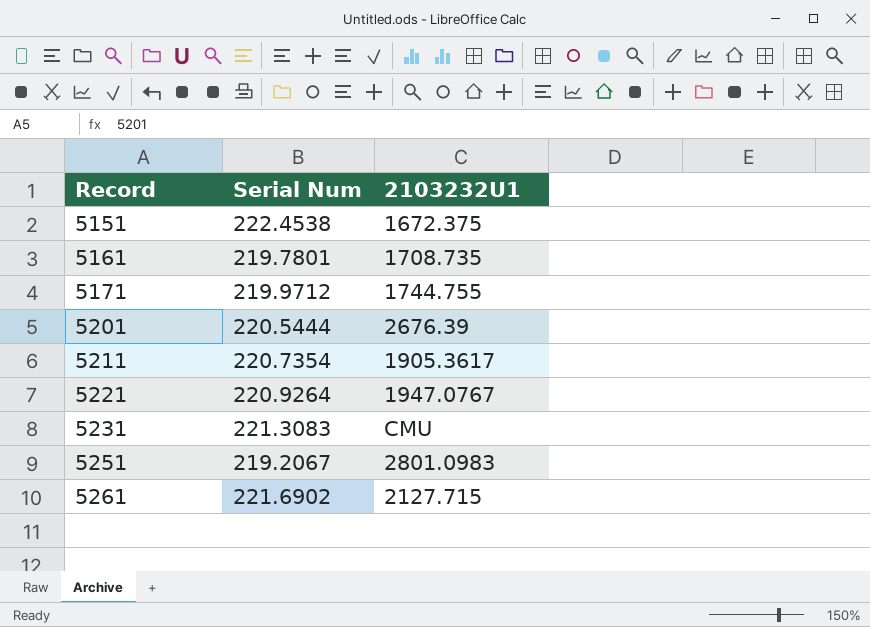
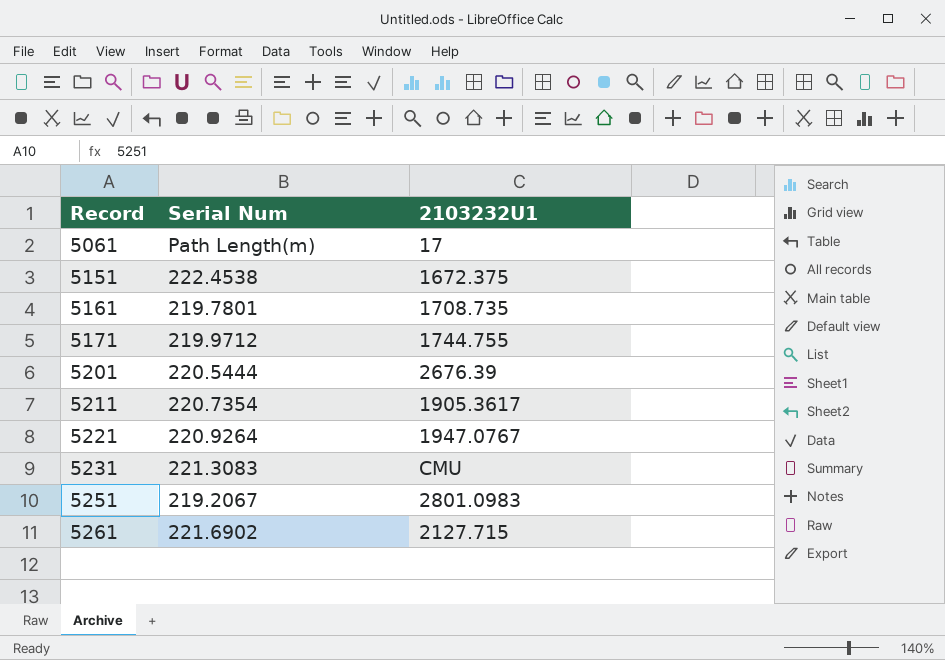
row 5061: none -> Path Length(m) | 17

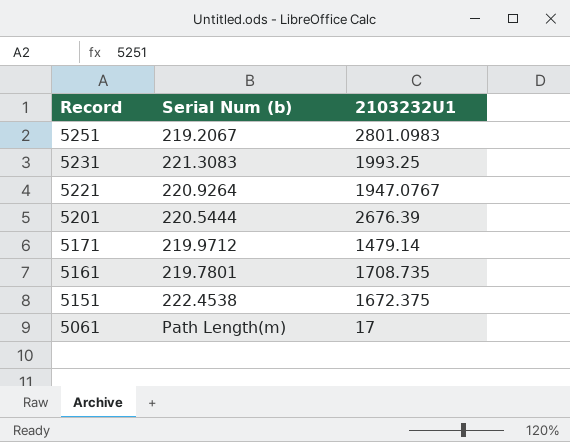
row order: Record ascending -> Record descending
column name: Serial Num -> Serial Num (b)
row 5211: 220.7354 | 1905.3617 -> none
row 5261: 221.6902 | 2127.715 -> none
5231 | 2103232U1: CMU -> 1993.25
5171 | 2103232U1: 1744.755 -> 1479.14

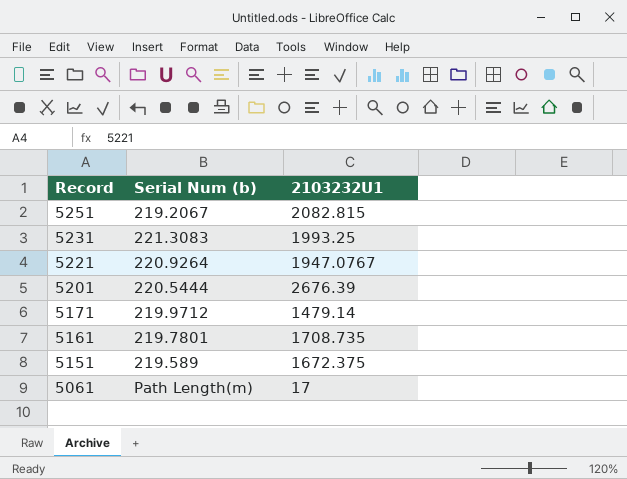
5251 | 2103232U1: 2801.0983 -> 2082.815
5151 | Serial Num (b): 222.4538 -> 219.589

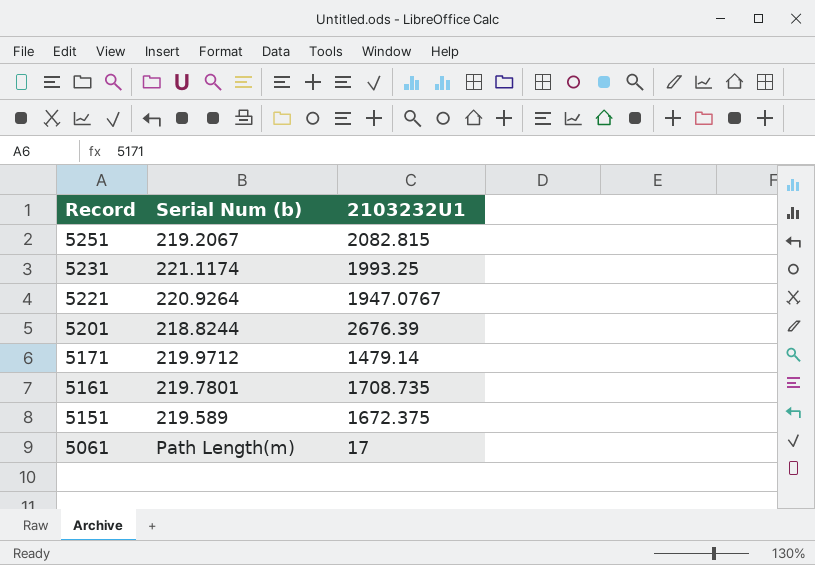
5231 | Serial Num (b): 221.3083 -> 221.1174
5201 | Serial Num (b): 220.5444 -> 218.8244

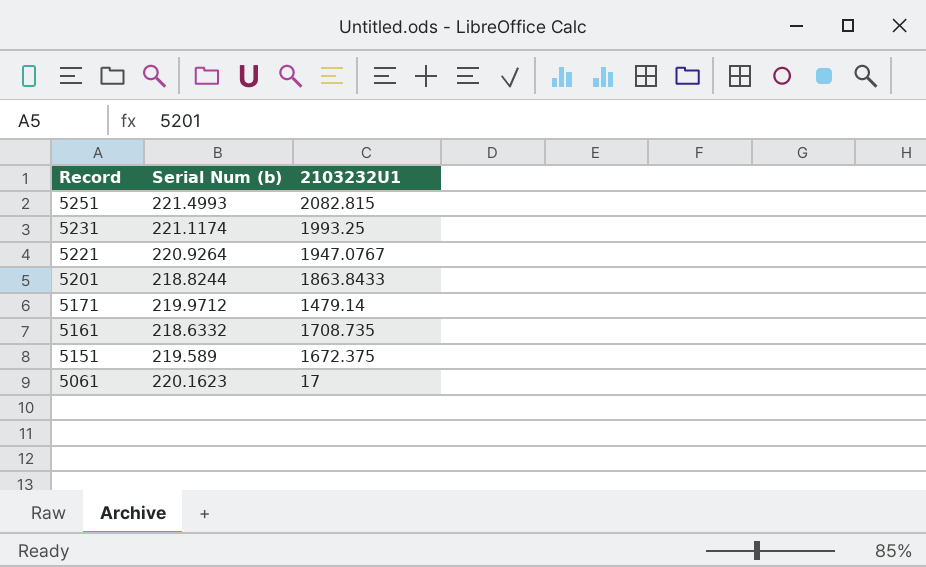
5251 | Serial Num (b): 219.2067 -> 221.4993
5201 | 2103232U1: 2676.39 -> 1863.8433
5161 | Serial Num (b): 219.7801 -> 218.6332
5061 | Serial Num (b): Path Length(m) -> 220.1623

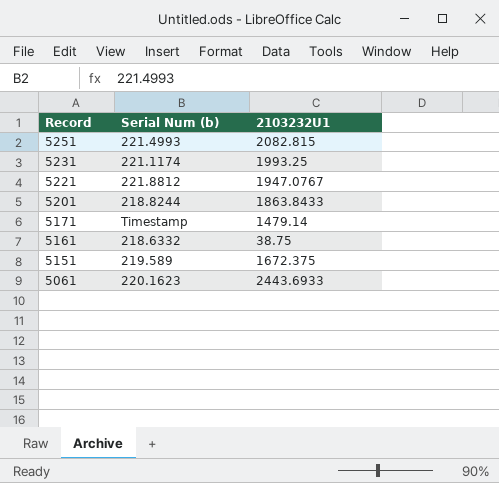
5221 | Serial Num (b): 220.9264 -> 221.8812
5171 | Serial Num (b): 219.9712 -> Timestamp
5161 | 2103232U1: 1708.735 -> 38.75
5061 | 2103232U1: 17 -> 2443.6933

